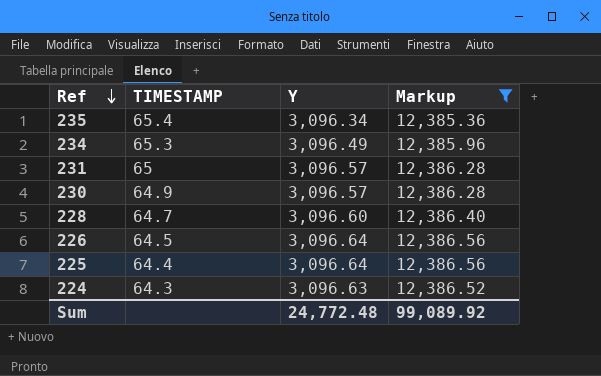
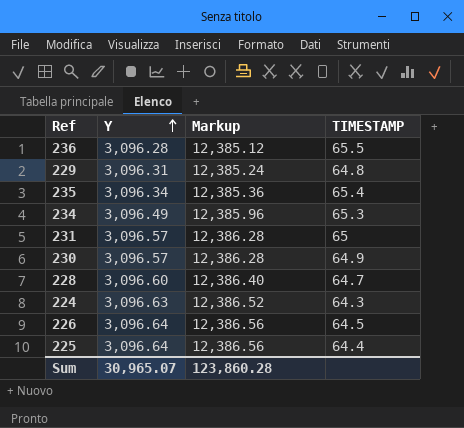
filter: Markup >= 12,385.36 -> none
row order: Ref descending -> Y ascending
column TIMESTAMP | position: 2 -> 4
Sum | Y: 24,772.48 -> 30,965.07
Sum | Markup: 99,089.92 -> 123,860.28

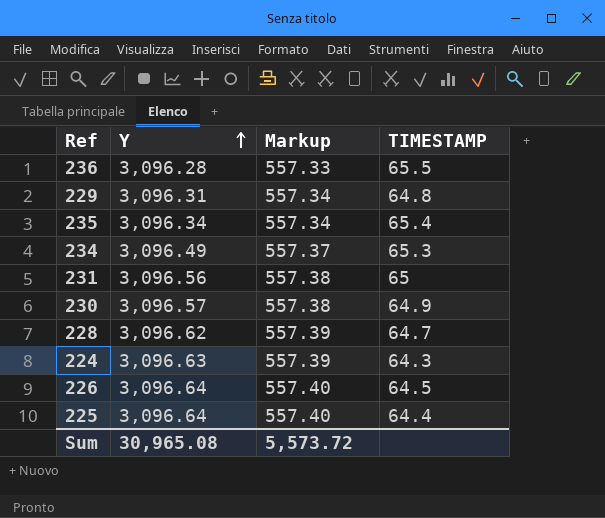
column Markup | formula: [Y] * 4 -> [Y] * 0.18
231 | Y: 3,096.57 -> 3,096.56
228 | Y: 3,096.60 -> 3,096.62
Sum | Y: 30,965.07 -> 30,965.08
Sum | Markup: 123,860.28 -> 5,573.72

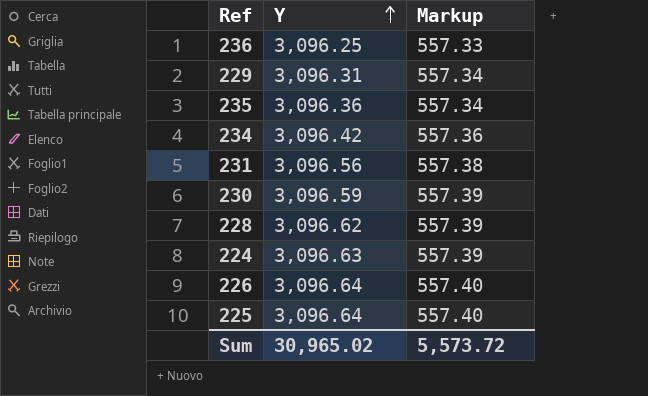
column TIMESTAMP | position: 4 -> none
236 | Y: 3,096.28 -> 3,096.25
235 | Y: 3,096.34 -> 3,096.36
234 | Y: 3,096.49 -> 3,096.42
234 | Markup: 557.37 -> 557.36
230 | Y: 3,096.57 -> 3,096.59
230 | Markup: 557.38 -> 557.39
Sum | Y: 30,965.08 -> 30,965.02

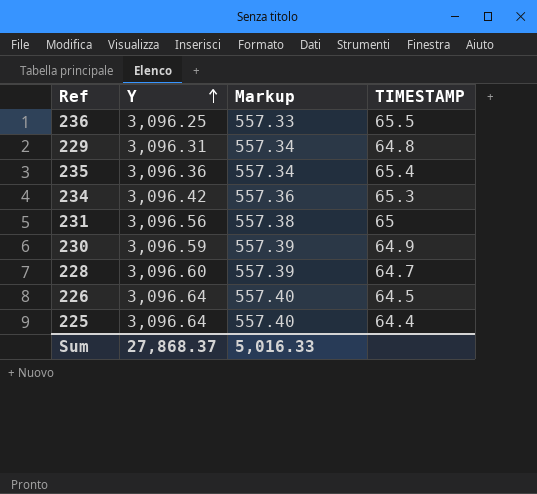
column TIMESTAMP | position: none -> 4
row 224: 3,096.63 | 557.39 -> none
228 | Y: 3,096.62 -> 3,096.60
Sum | Y: 30,965.02 -> 27,868.37
Sum | Markup: 5,573.72 -> 5,016.33

